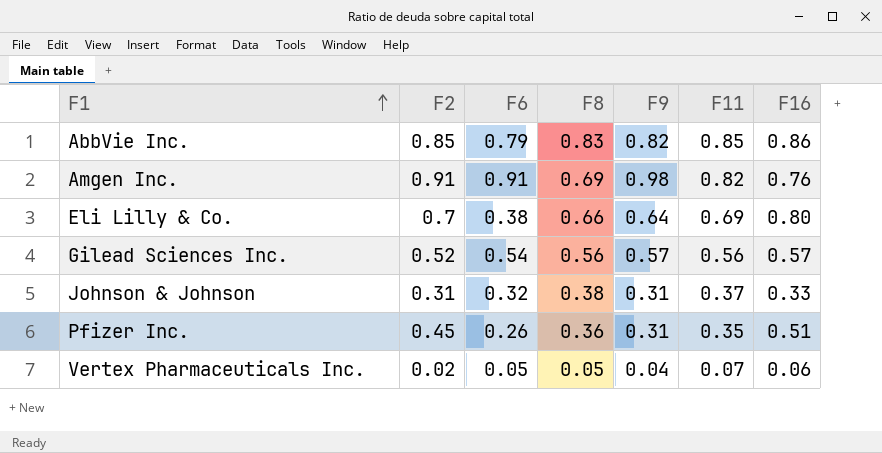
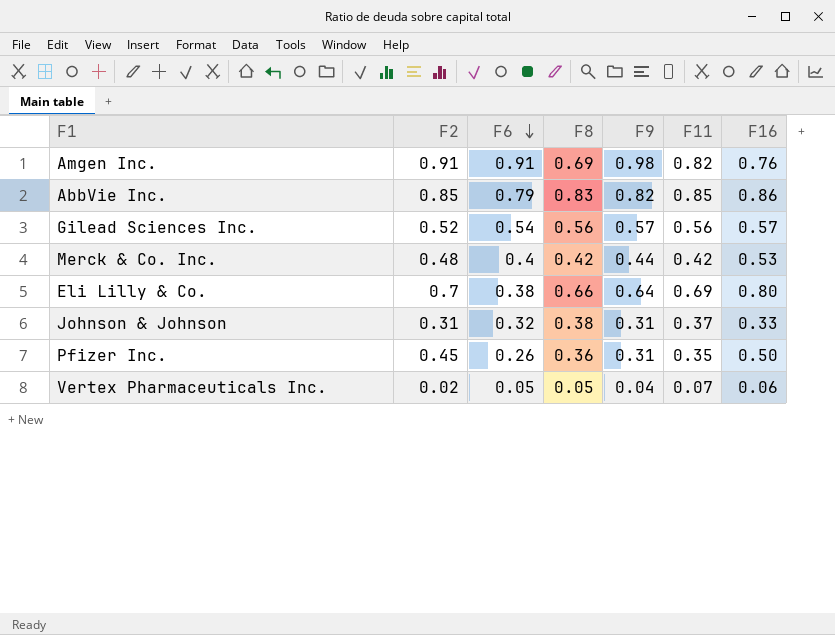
row order: F1 ascending -> F6 descending
row Merck & Co. Inc.: none -> 0.48 | 0.4 | 0.42 | 0.44 | 0.42 | 0.53
Pfizer Inc. | F16: 0.51 -> 0.50

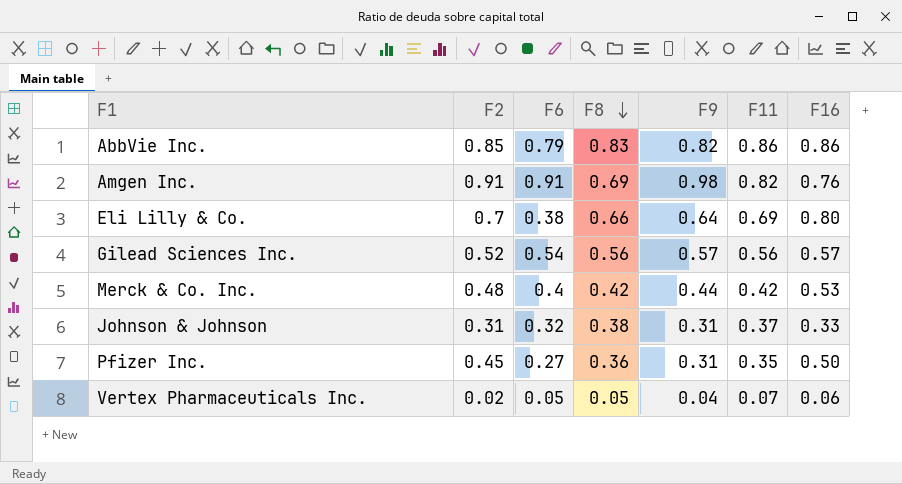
row order: F6 descending -> F8 descending
AbbVie Inc. | F11: 0.85 -> 0.86
Pfizer Inc. | F6: 0.26 -> 0.27

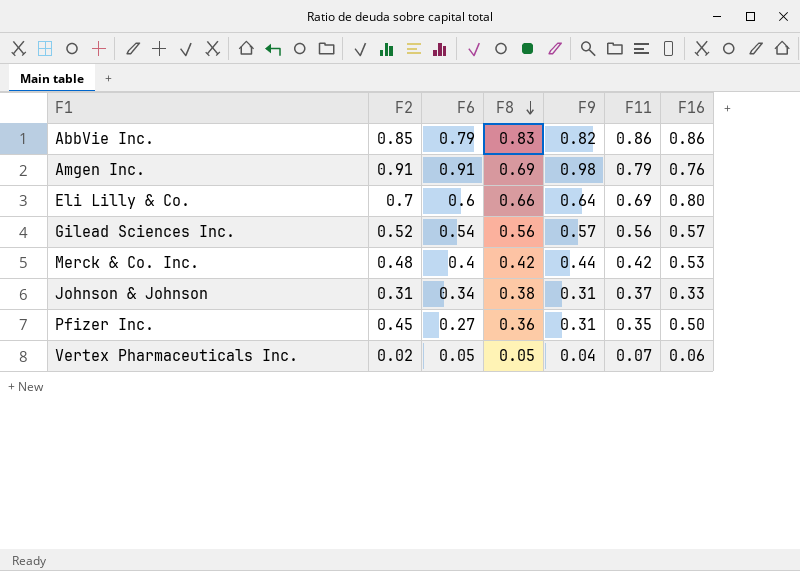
Amgen Inc. | F11: 0.82 -> 0.79
Eli Lilly & Co. | F6: 0.38 -> 0.6
Johnson & Johnson | F6: 0.32 -> 0.34

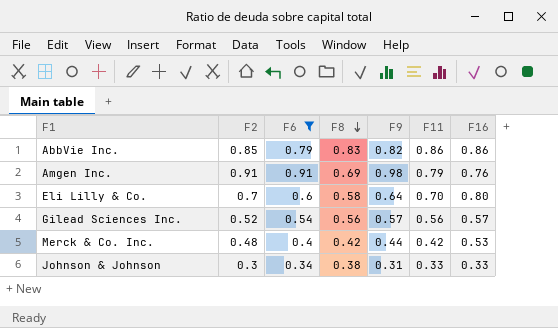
filter: none -> F6 >= 0.34
Eli Lilly & Co. | F8: 0.66 -> 0.58
Eli Lilly & Co. | F11: 0.69 -> 0.70
Johnson & Johnson | F2: 0.31 -> 0.3
Johnson & Johnson | F11: 0.37 -> 0.33

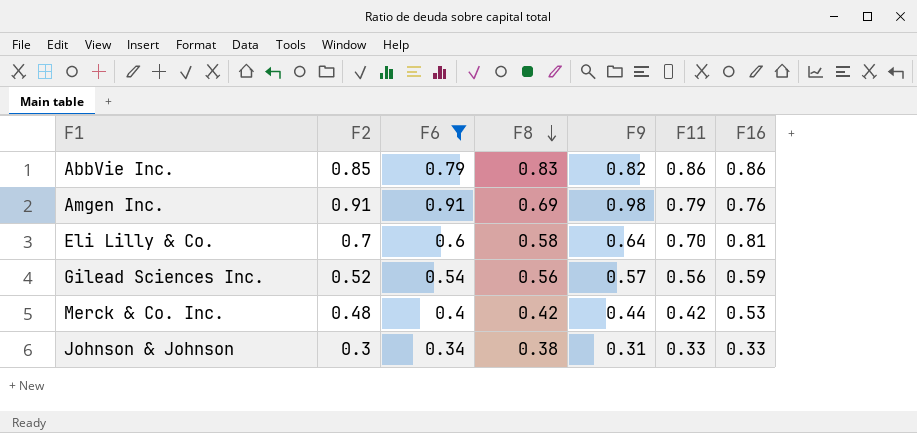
Eli Lilly & Co. | F16: 0.80 -> 0.81
Gilead Sciences Inc. | F16: 0.57 -> 0.59

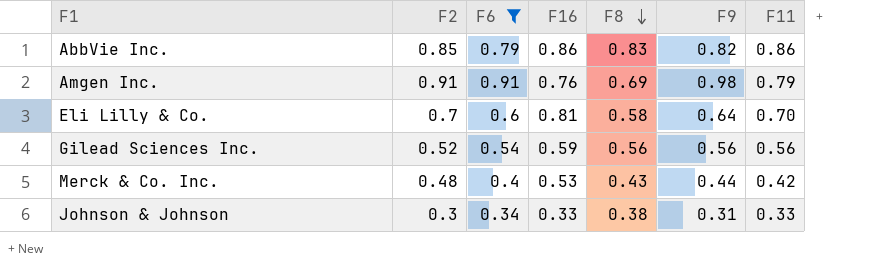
column F16 | position: 7 -> 4
Gilead Sciences Inc. | F9: 0.57 -> 0.56
Merck & Co. Inc. | F8: 0.42 -> 0.43

